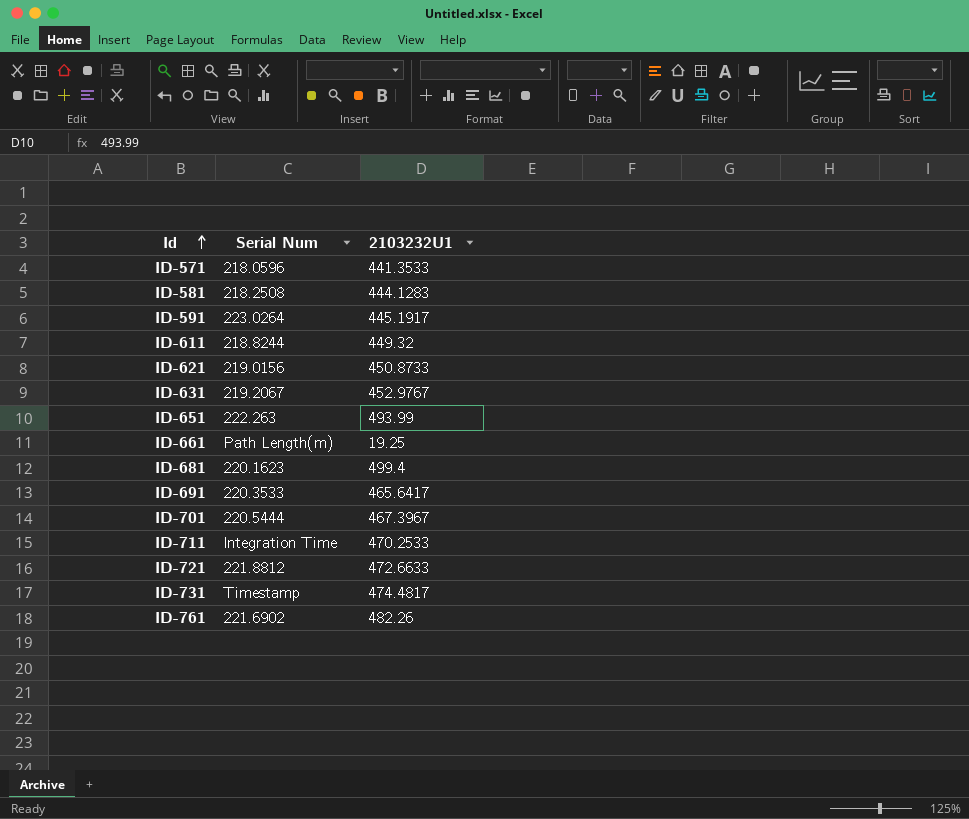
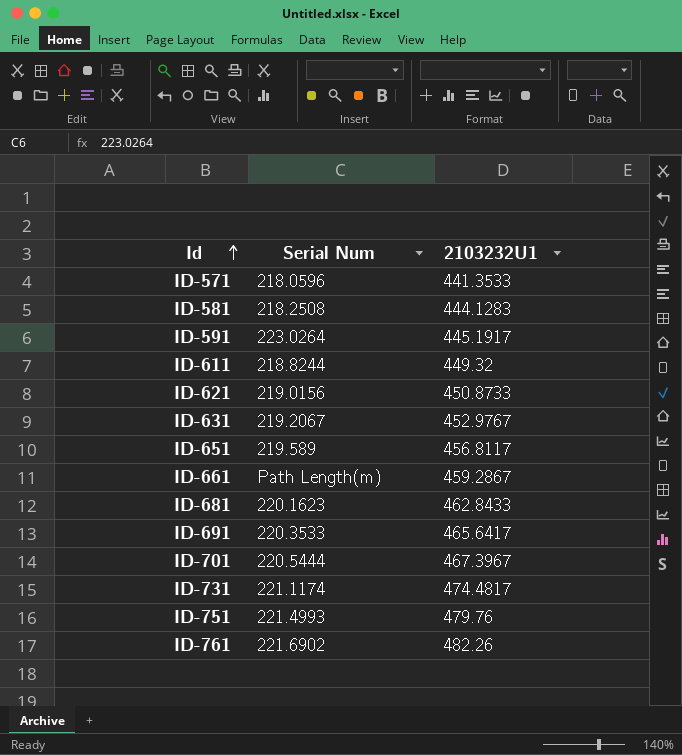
row ID-711: Integration Time | 470.2533 -> none
row ID-721: 221.8812 | 472.6633 -> none
ID-651 | Serial Num: 222.263 -> 219.589
ID-651 | 2103232U1: 493.99 -> 456.8117
ID-661 | 2103232U1: 19.25 -> 459.2867
ID-681 | 2103232U1: 499.4 -> 462.8433
ID-731 | Serial Num: Timestamp -> 221.1174
row ID-751: none -> 221.4993 | 479.76

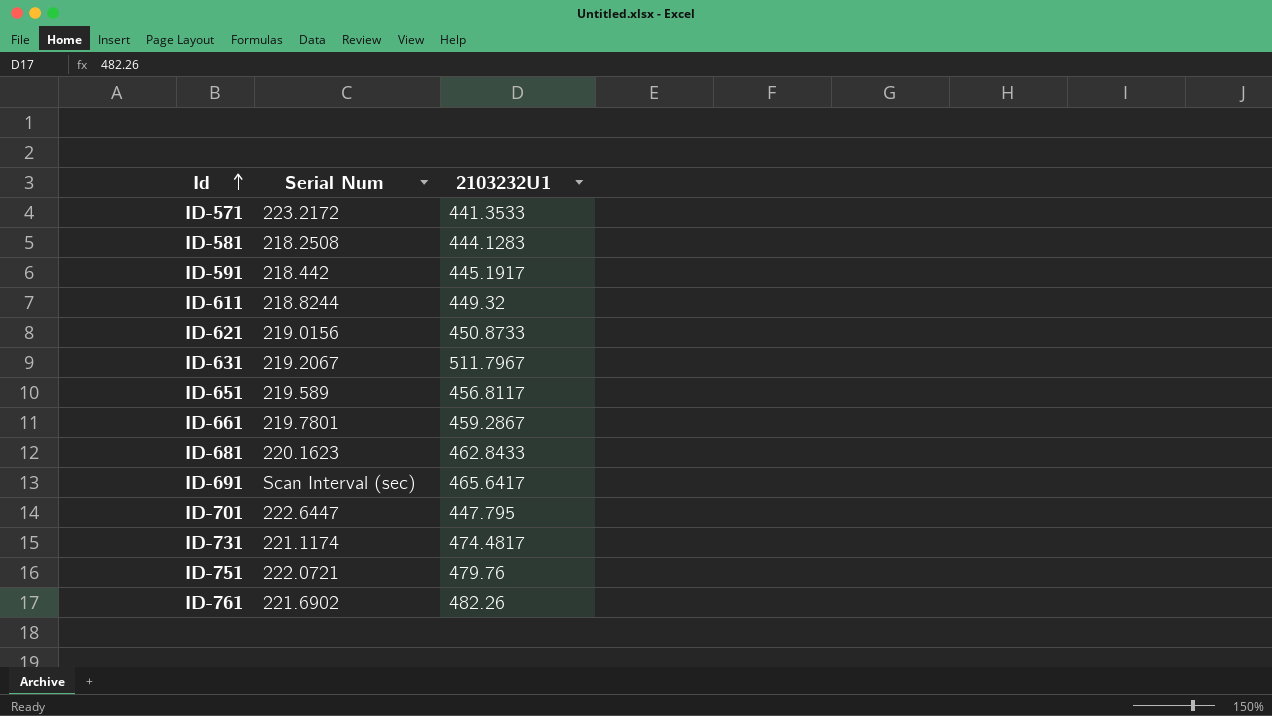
ID-571 | Serial Num: 218.0596 -> 223.2172
ID-591 | Serial Num: 223.0264 -> 218.442
ID-631 | 2103232U1: 452.9767 -> 511.7967
ID-661 | Serial Num: Path Length(m) -> 219.7801
ID-691 | Serial Num: 220.3533 -> Scan Interval (sec)
ID-701 | Serial Num: 220.5444 -> 222.6447
ID-701 | 2103232U1: 467.3967 -> 447.795
ID-751 | Serial Num: 221.4993 -> 222.0721

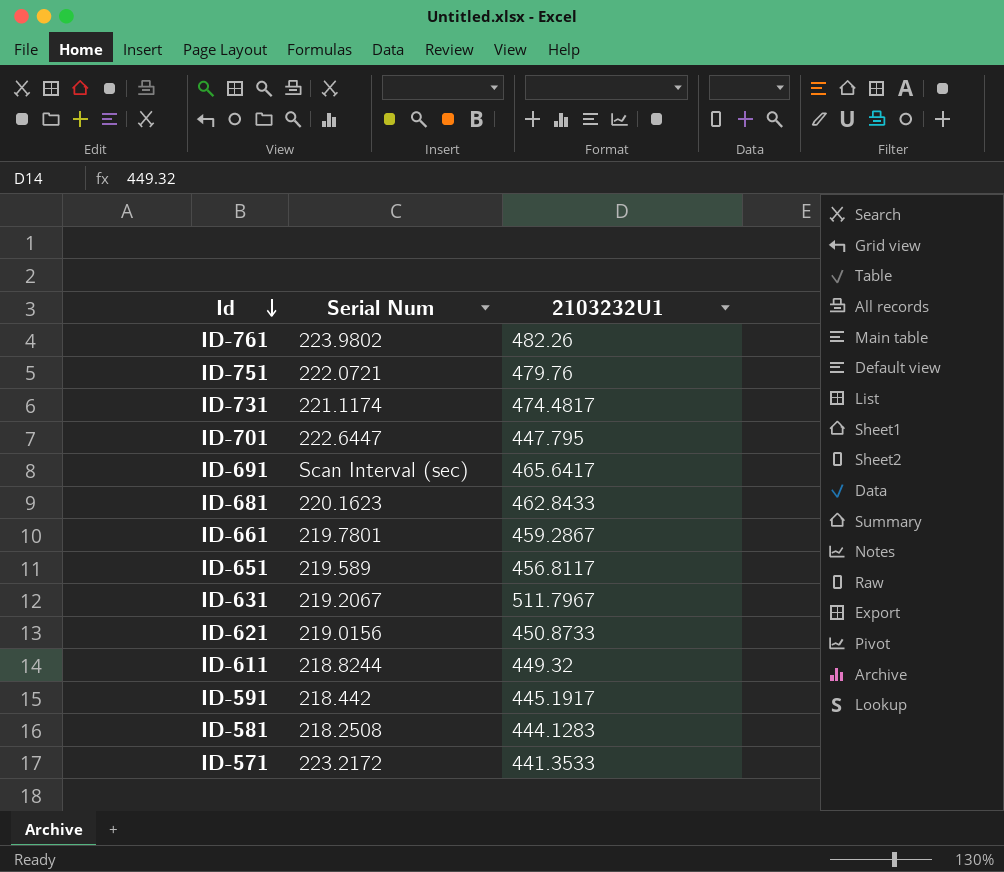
row order: Id ascending -> Id descending
ID-761 | Serial Num: 221.6902 -> 223.9802

